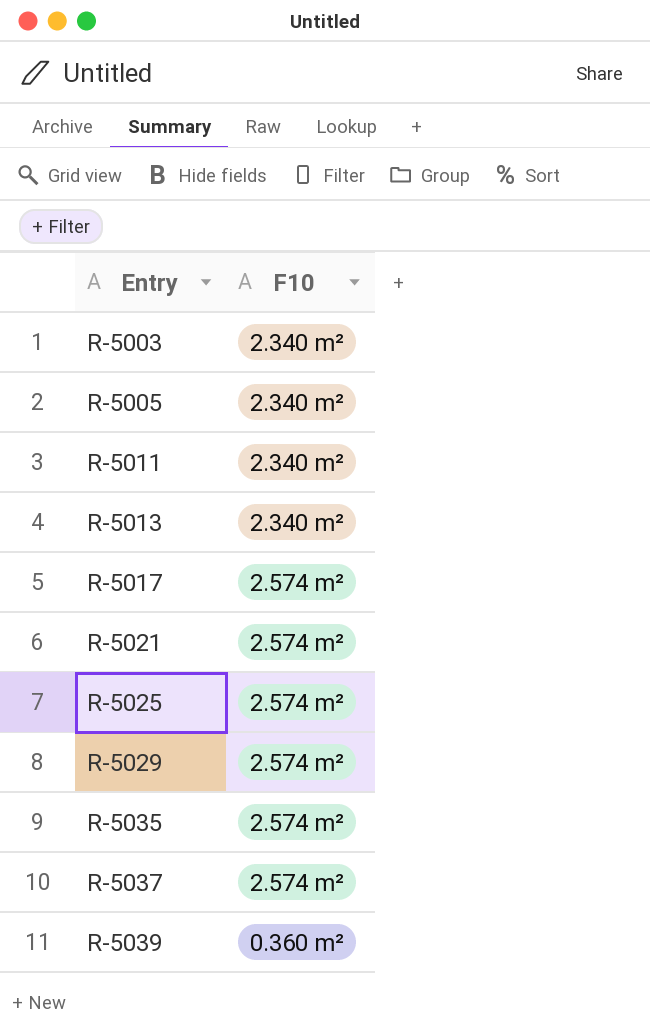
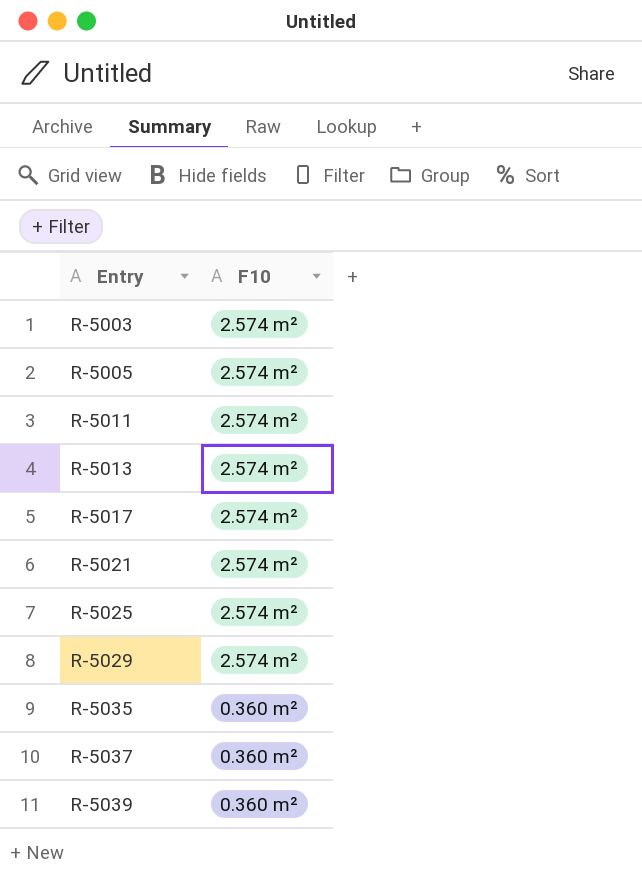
R-5003 | F10: 2.340 m² -> 2.574 m²
R-5005 | F10: 2.340 m² -> 2.574 m²
R-5011 | F10: 2.340 m² -> 2.574 m²
R-5013 | F10: 2.340 m² -> 2.574 m²
R-5035 | F10: 2.574 m² -> 0.360 m²
R-5037 | F10: 2.574 m² -> 0.360 m²

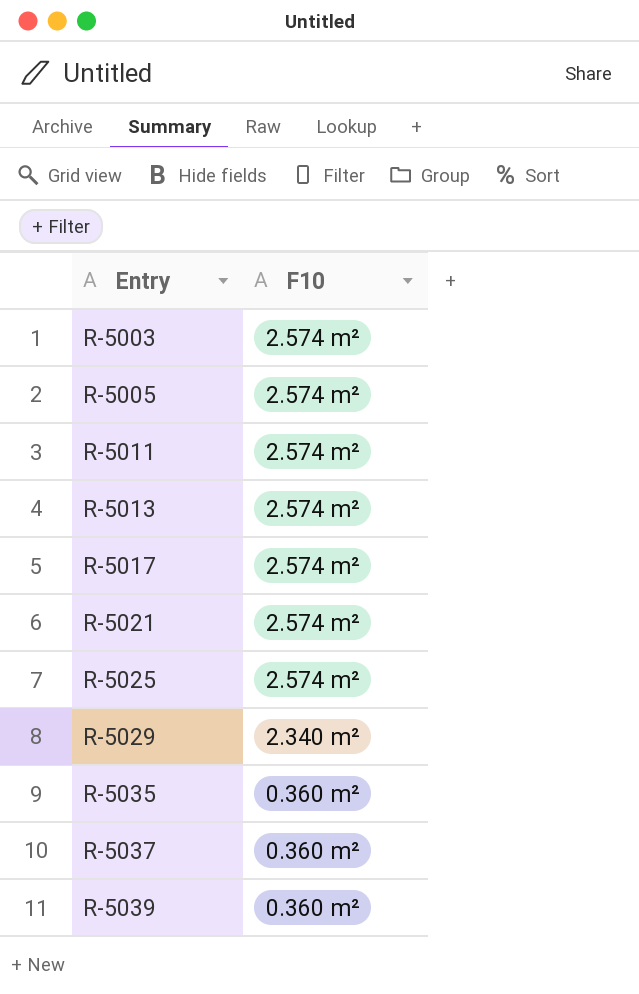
R-5029 | F10: 2.574 m² -> 2.340 m²

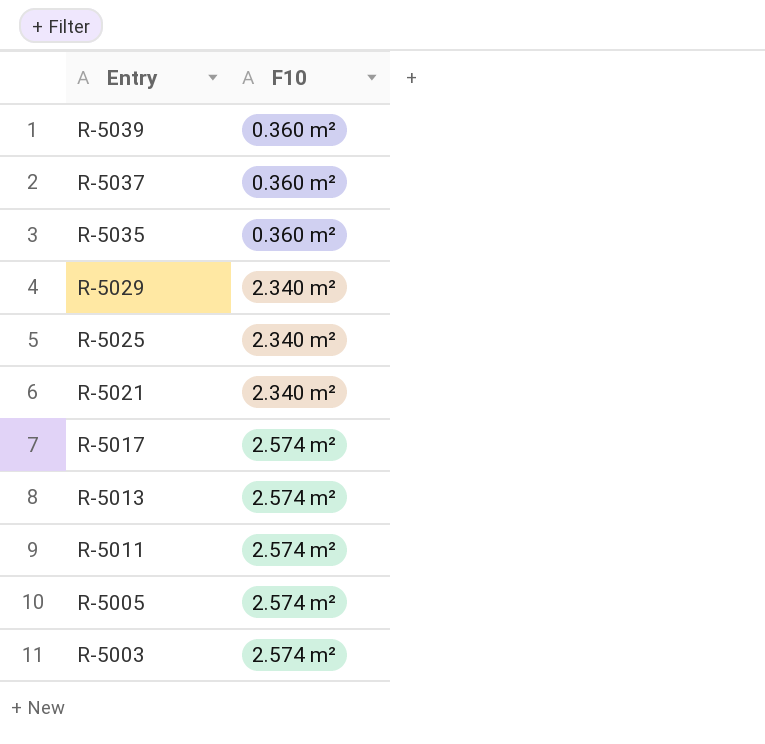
row order: Entry ascending -> Entry descending
R-5025 | F10: 2.574 m² -> 2.340 m²
R-5021 | F10: 2.574 m² -> 2.340 m²

